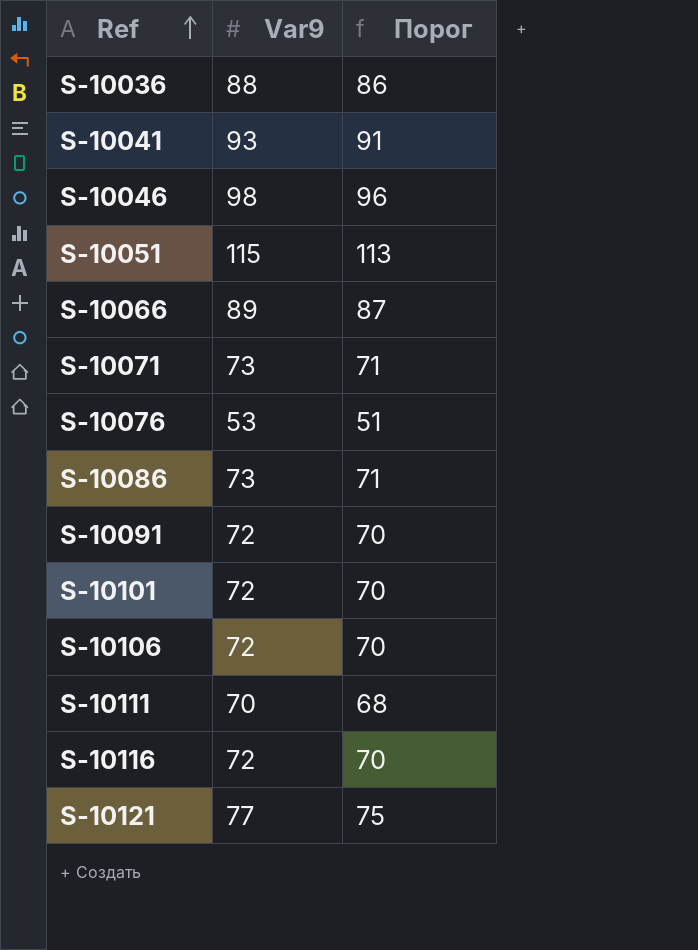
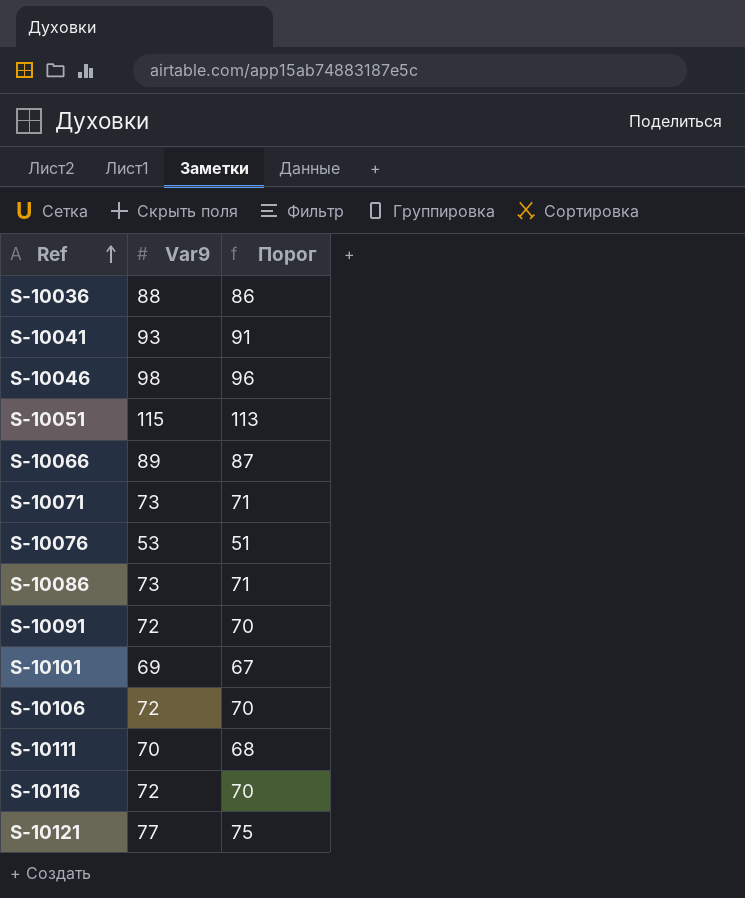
S-10101 | Var9: 72 -> 69
S-10101 | Порог: 70 -> 67

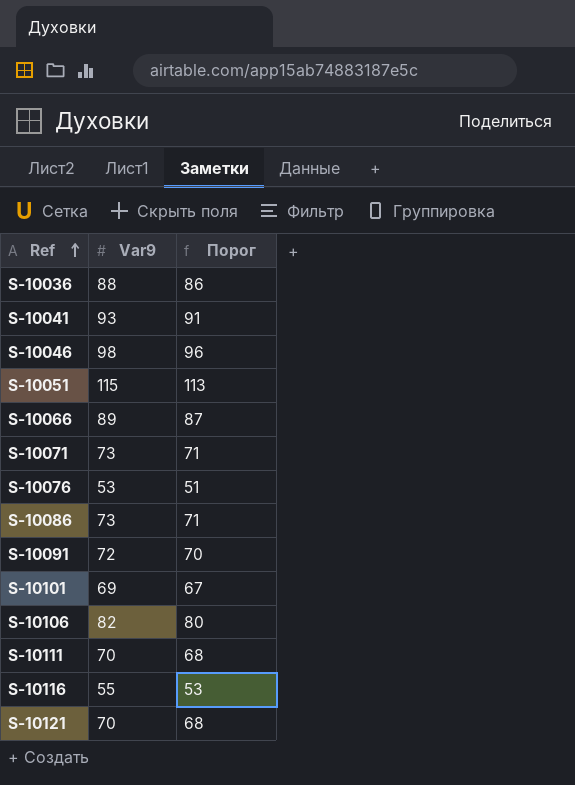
S-10106 | Var9: 72 -> 82
S-10106 | Порог: 70 -> 80
S-10116 | Var9: 72 -> 55
S-10116 | Порог: 70 -> 53
S-10121 | Var9: 77 -> 70
S-10121 | Порог: 75 -> 68

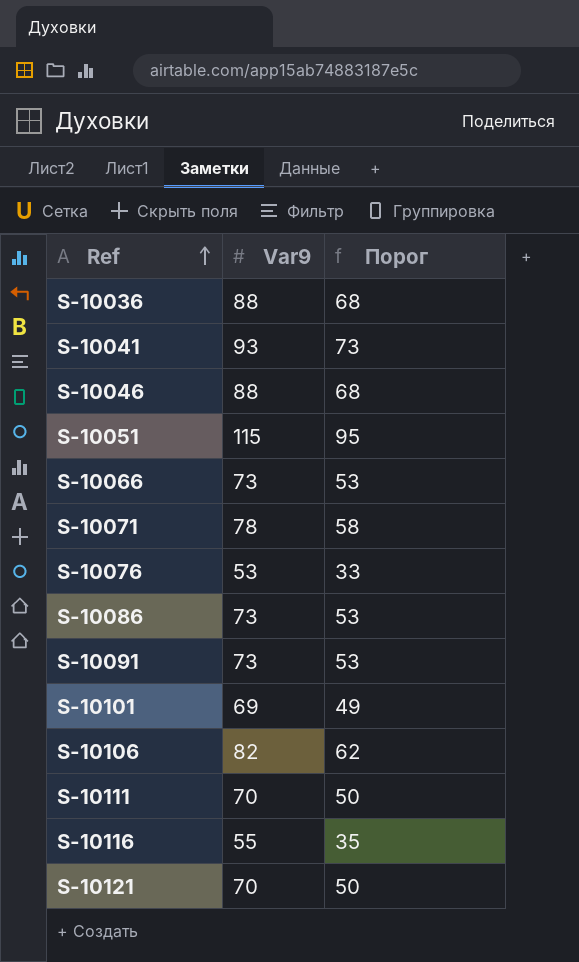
column Порог | formula: [Var9] - 2 -> [Var9] - 20
S-10046 | Var9: 98 -> 88
S-10066 | Var9: 89 -> 73
S-10071 | Var9: 73 -> 78
S-10091 | Var9: 72 -> 73

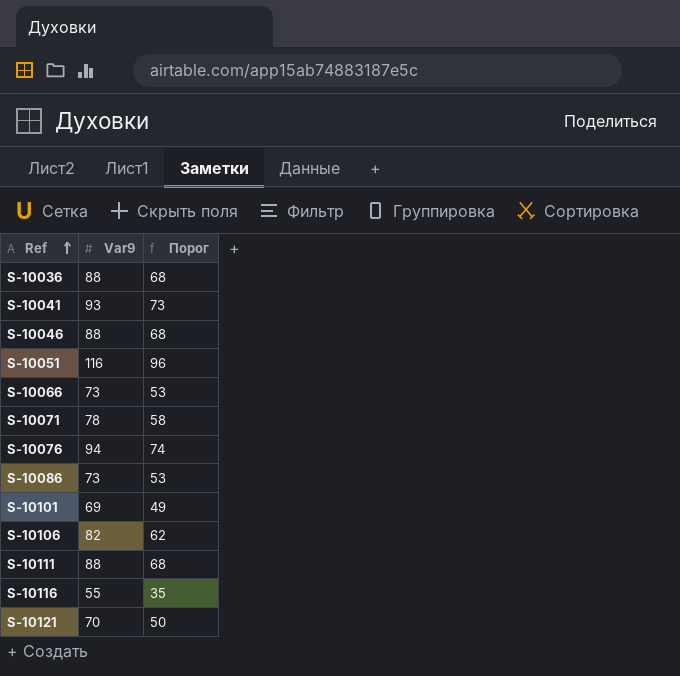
row S-10091: 73 | 53 -> none
S-10051 | Var9: 115 -> 116
S-10051 | Порог: 95 -> 96
S-10076 | Var9: 53 -> 94
S-10076 | Порог: 33 -> 74
S-10111 | Var9: 70 -> 88
S-10111 | Порог: 50 -> 68

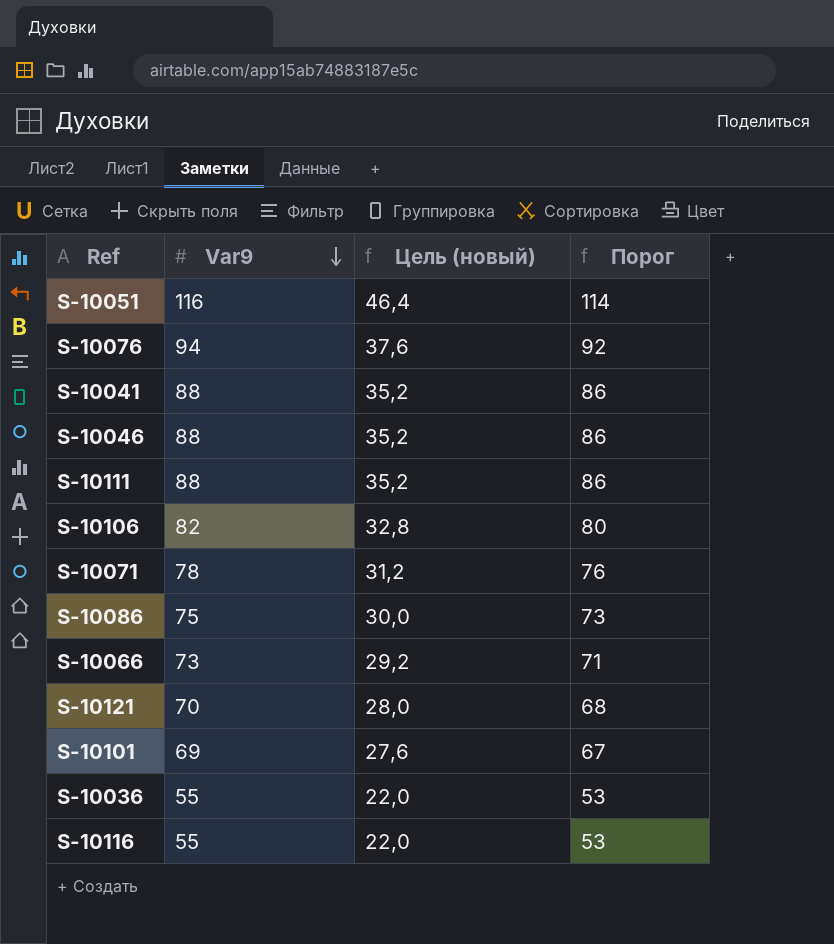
row order: Ref ascending -> Var9 descending
column Цель (новый) | formula: none -> [Var9] * 0,4
column Порог | formula: [Var9] - 20 -> [Var9] - 2
S-10041 | Var9: 93 -> 88
S-10086 | Var9: 73 -> 75
S-10036 | Var9: 88 -> 55

